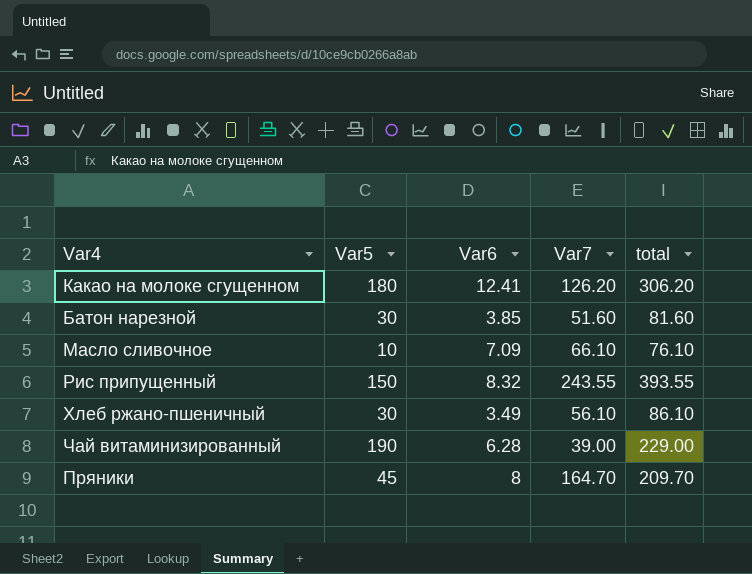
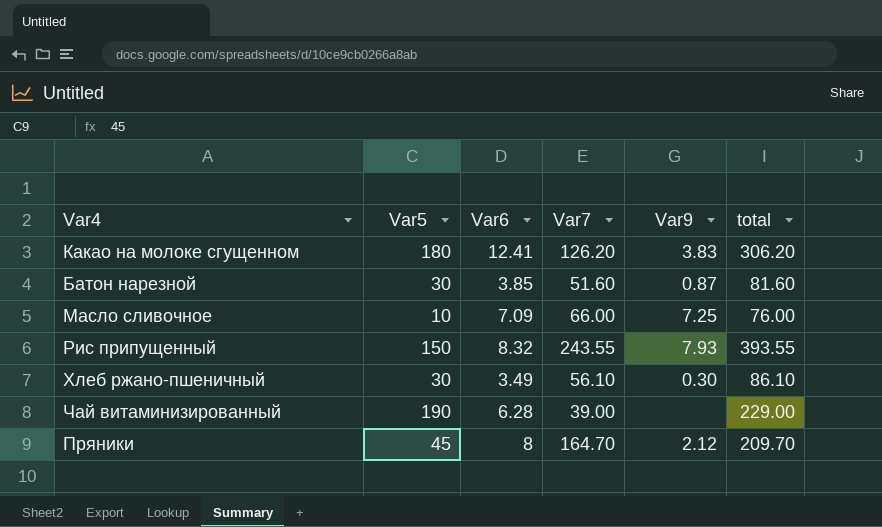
column Var9 | position: none -> 5
Масло сливочное | Var7: 66.10 -> 66.00
Масло сливочное | total: 76.10 -> 76.00

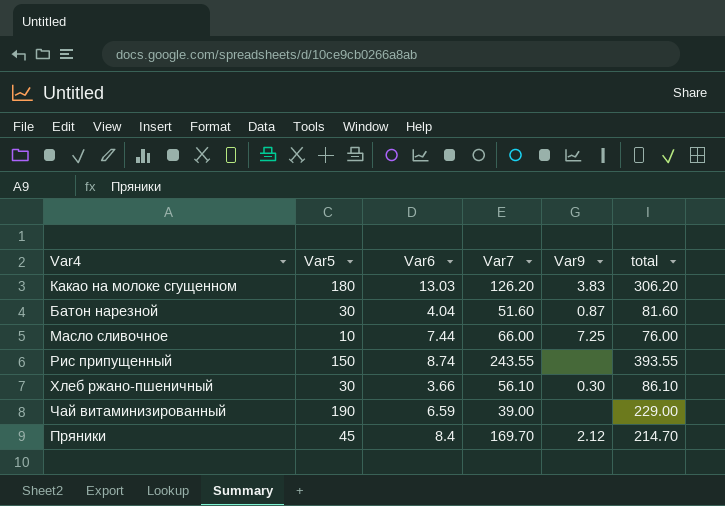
Какао на молоке сгущенном | Var6: 12.41 -> 13.03
Батон нарезной | Var6: 3.85 -> 4.04
Масло сливочное | Var6: 7.09 -> 7.44
Рис припущенный | Var6: 8.32 -> 8.74
Рис припущенный | Var9: 7.93 -> none
Хлеб ржано-пшеничный | Var6: 3.49 -> 3.66
Чай витаминизированный | Var6: 6.28 -> 6.59
Пряники | Var6: 8 -> 8.4
Пряники | Var7: 164.70 -> 169.70
Пряники | total: 209.70 -> 214.70

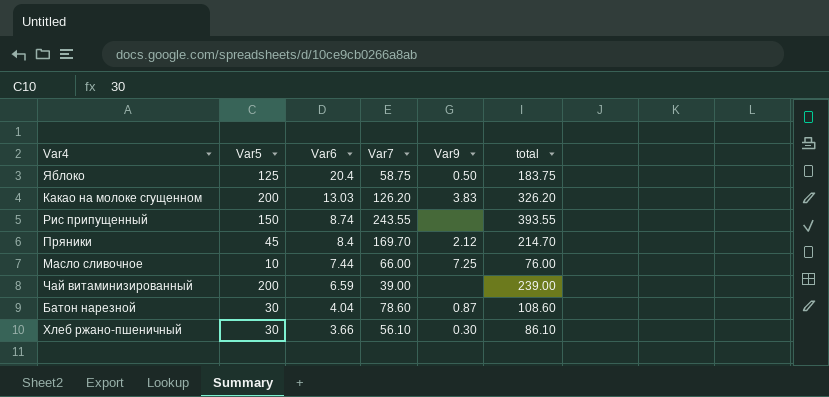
row order: none -> Var6 descending
row Яблоко: none -> 125 | 20.4 | 58.75 | 0.50 | 183.75
Какао на молоке сгущенном | Var5: 180 -> 200
Какао на молоке сгущенном | total: 306.20 -> 326.20
Чай витаминизированный | Var5: 190 -> 200
Чай витаминизированный | total: 229.00 -> 239.00
Батон нарезной | Var7: 51.60 -> 78.60
Батон нарезной | total: 81.60 -> 108.60

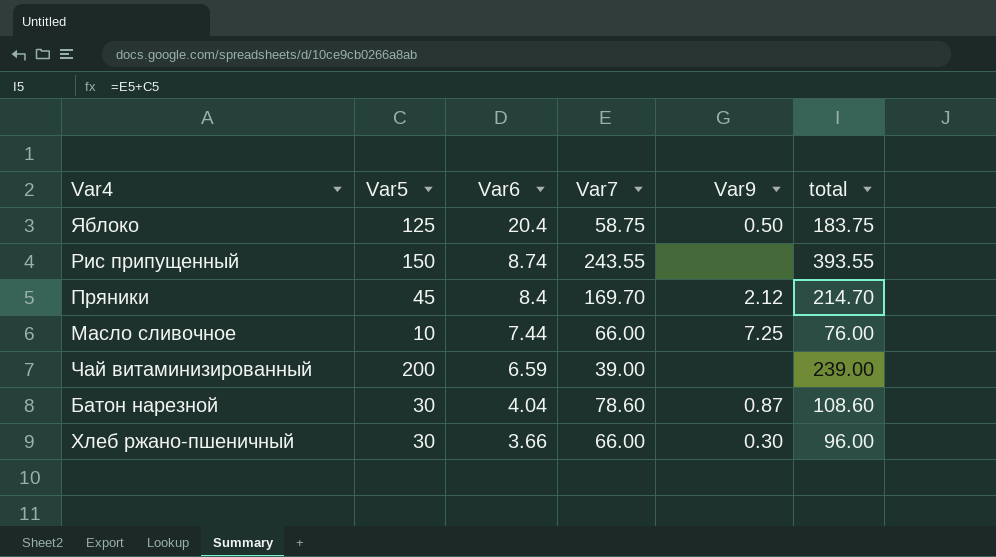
row Какао на молоке сгущенном: 200 | 13.03 | 126.20 | 3.83 | 326.20 -> none
Хлеб ржано-пшеничный | Var7: 56.10 -> 66.00
Хлеб ржано-пшеничный | total: 86.10 -> 96.00

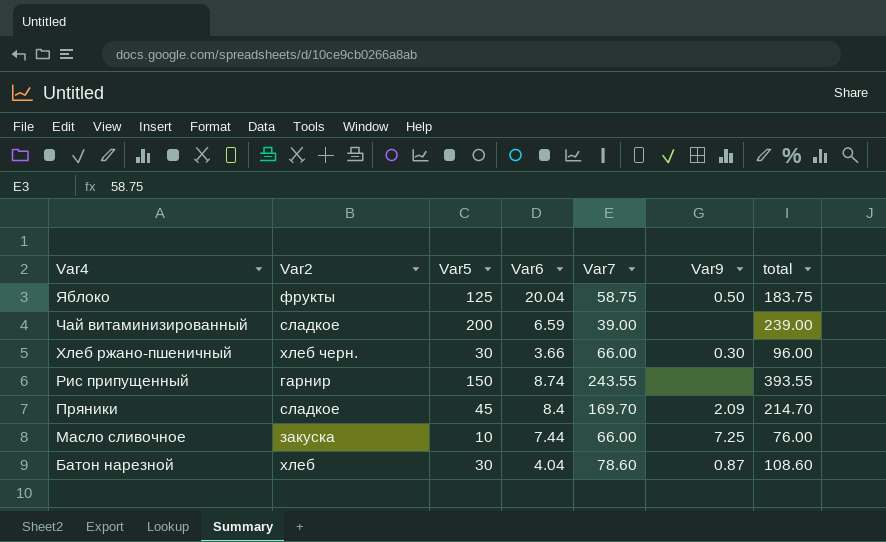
row order: Var6 descending -> Var4 descending
column Var2 | position: none -> 2
Яблоко | Var6: 20.4 -> 20.04
Пряники | Var9: 2.12 -> 2.09

